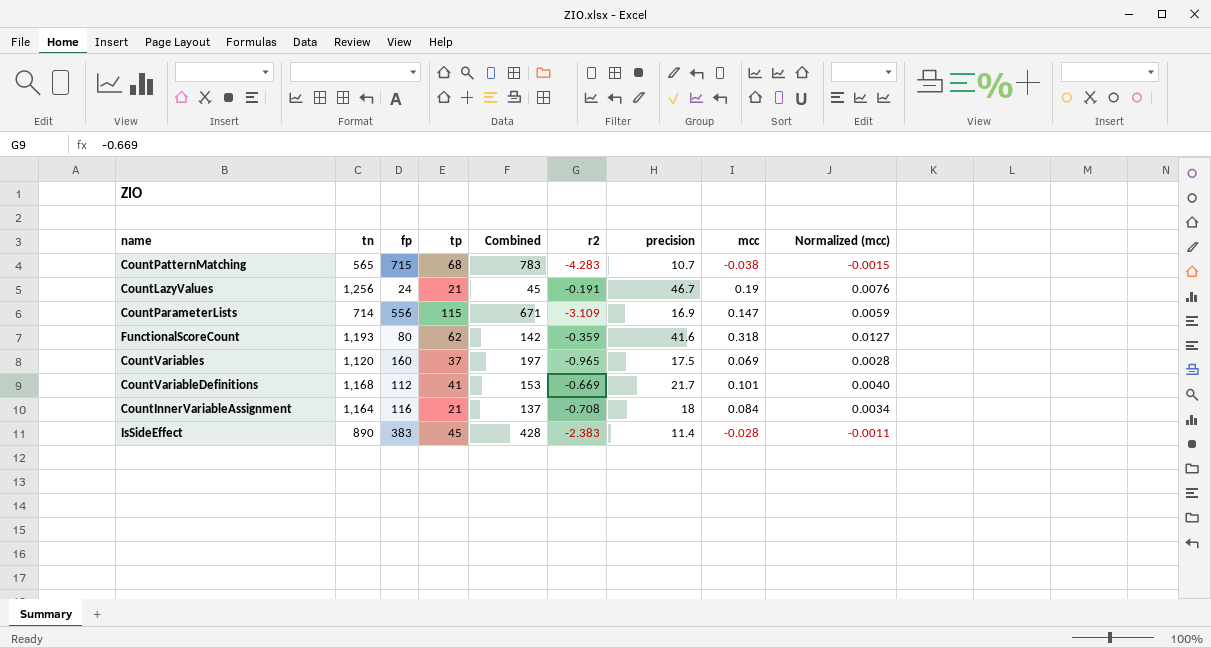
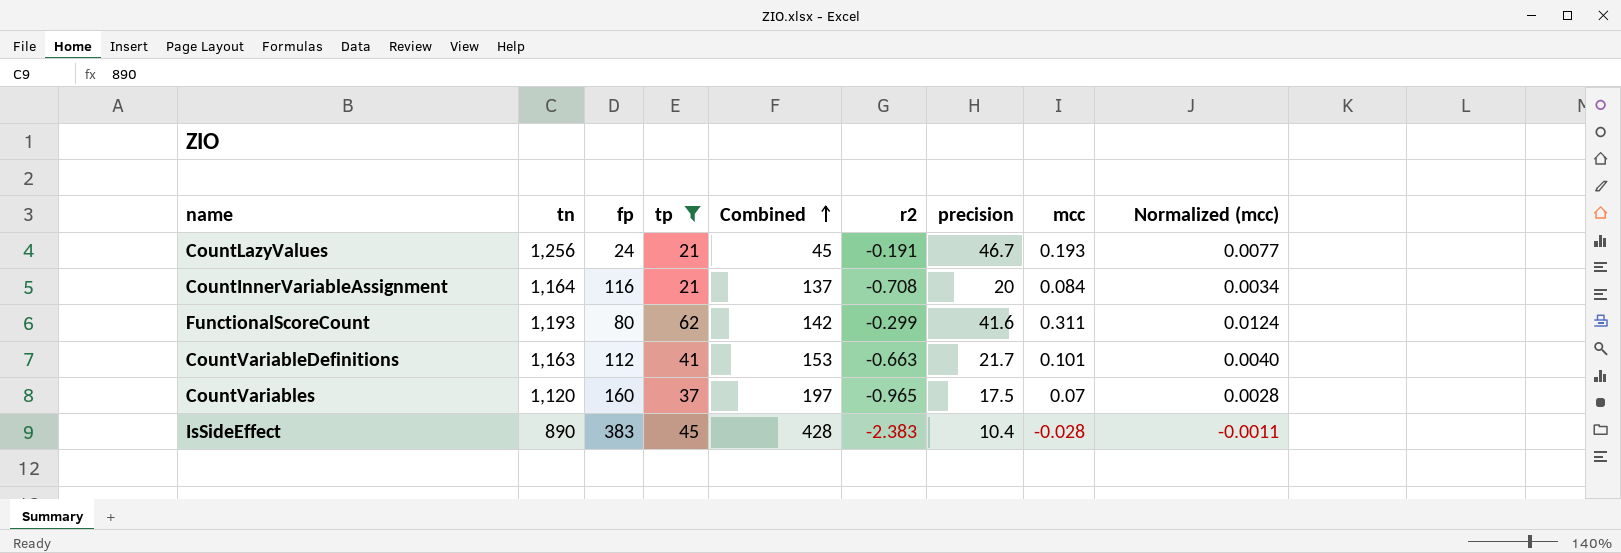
filter: none -> tp <= 62
row order: none -> Combined ascending
CountLazyValues | mcc: 0.19 -> 0.193
CountLazyValues | Normalized (mcc): 0.0076 -> 0.0077
CountInnerVariableAssignment | precision: 18 -> 20
FunctionalScoreCount | r2: -0.359 -> -0.299
FunctionalScoreCount | mcc: 0.318 -> 0.311
FunctionalScoreCount | Normalized (mcc): 0.0127 -> 0.0124
CountVariableDefinitions | tn: 1,168 -> 1,163
CountVariableDefinitions | r2: -0.669 -> -0.663
CountVariables | mcc: 0.069 -> 0.07
IsSideEffect | precision: 11.4 -> 10.4

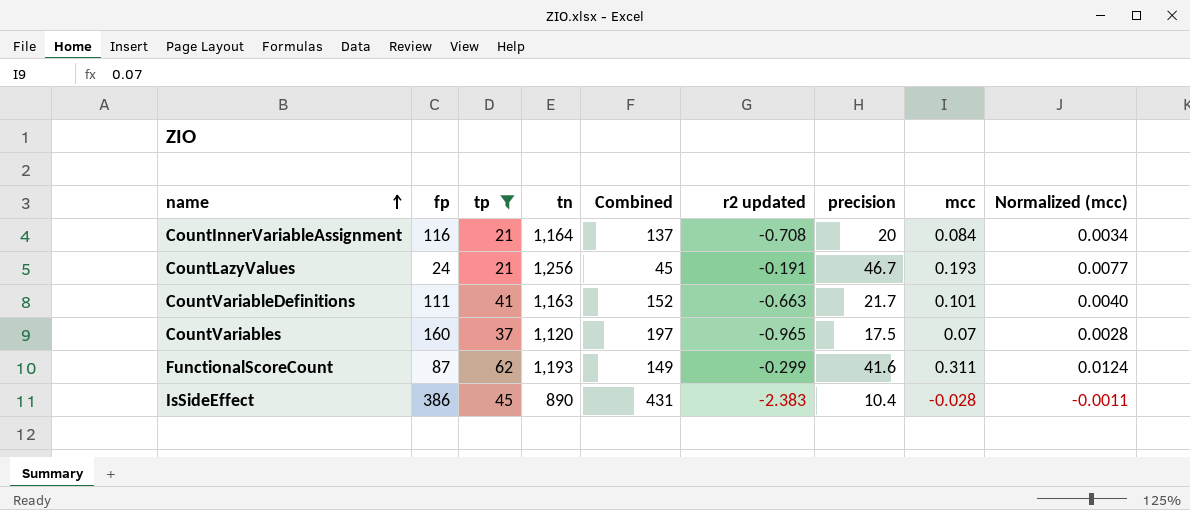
row order: Combined ascending -> name ascending
column tn | position: 2 -> 4
column name: r2 -> r2 updated
CountVariableDefinitions | fp: 112 -> 111
CountVariableDefinitions | Combined: 153 -> 152
FunctionalScoreCount | fp: 80 -> 87
FunctionalScoreCount | Combined: 142 -> 149
IsSideEffect | fp: 383 -> 386
IsSideEffect | Combined: 428 -> 431

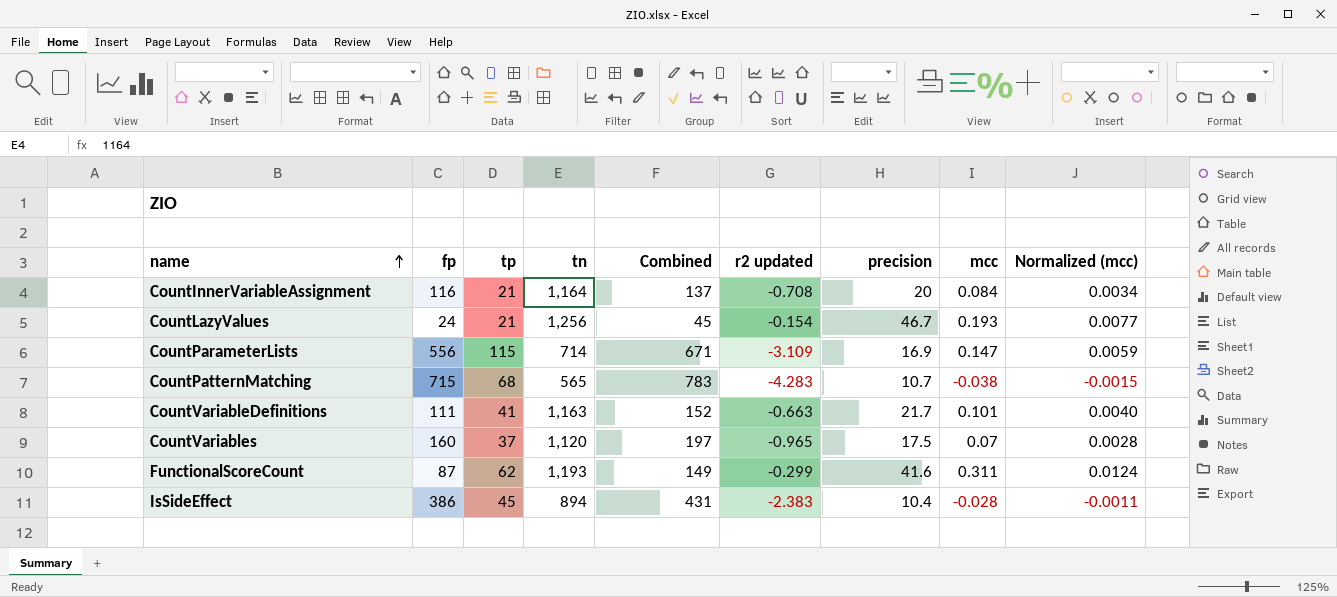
filter: tp <= 62 -> none
CountLazyValues | r2 updated: -0.191 -> -0.154
IsSideEffect | tn: 890 -> 894

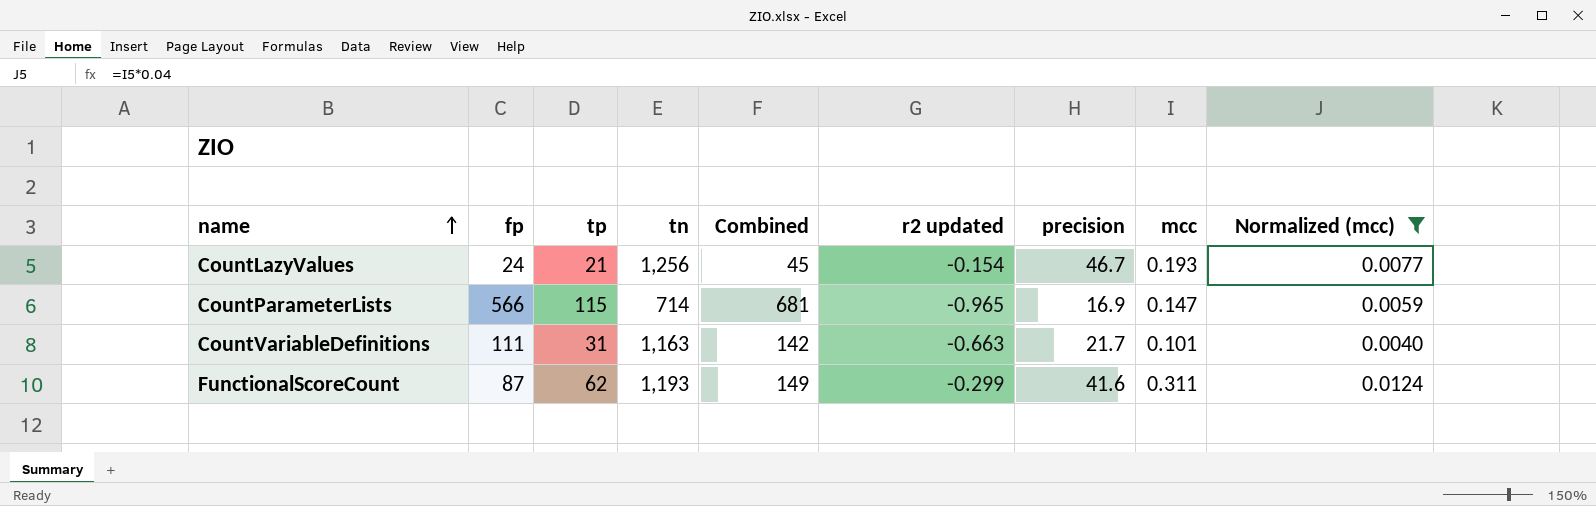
filter: none -> Normalized (mcc) >= 0.0040
CountParameterLists | fp: 556 -> 566
CountParameterLists | Combined: 671 -> 681
CountParameterLists | r2 updated: -3.109 -> -0.965
CountVariableDefinitions | tp: 41 -> 31
CountVariableDefinitions | Combined: 152 -> 142

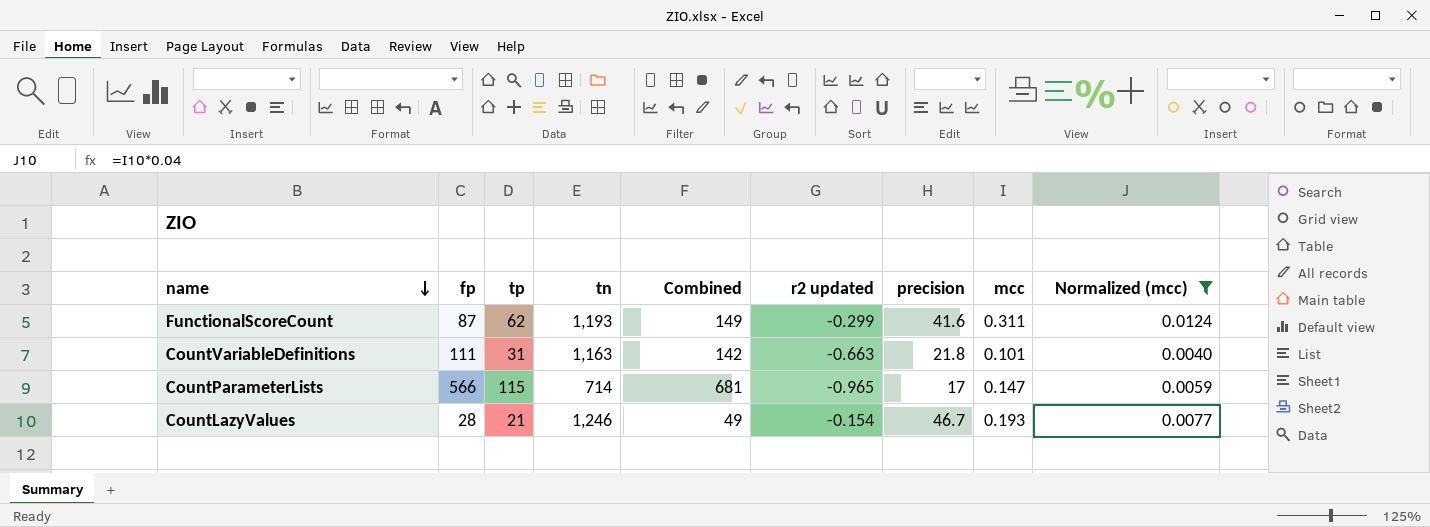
row order: name ascending -> name descending
CountVariableDefinitions | precision: 21.7 -> 21.8
CountParameterLists | precision: 16.9 -> 17
CountLazyValues | fp: 24 -> 28
CountLazyValues | tn: 1,256 -> 1,246
CountLazyValues | Combined: 45 -> 49

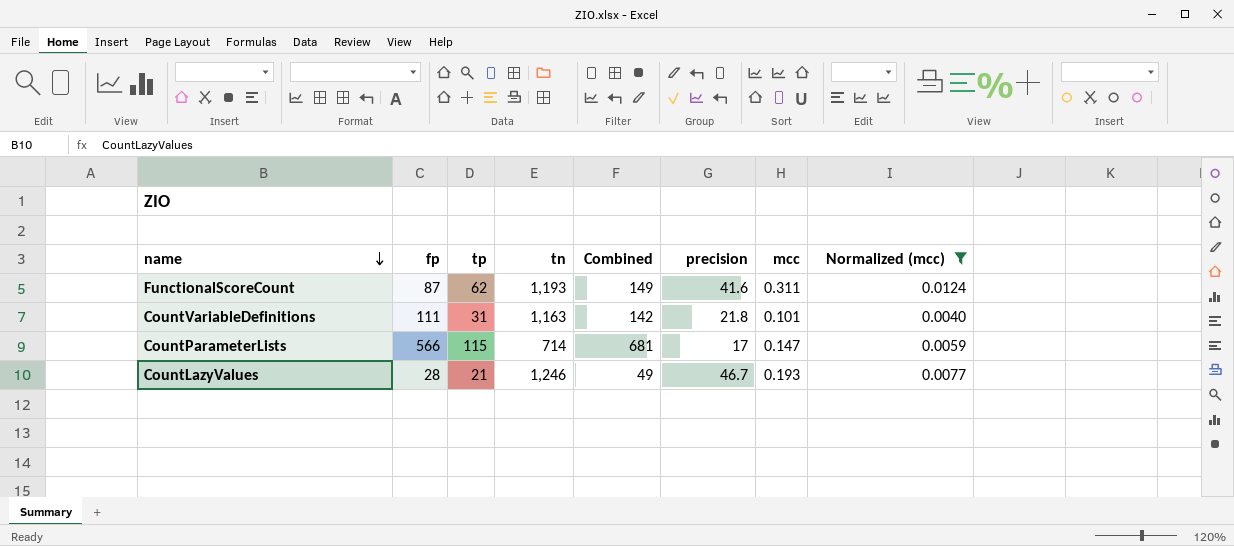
column r2 updated | position: 6 -> none

